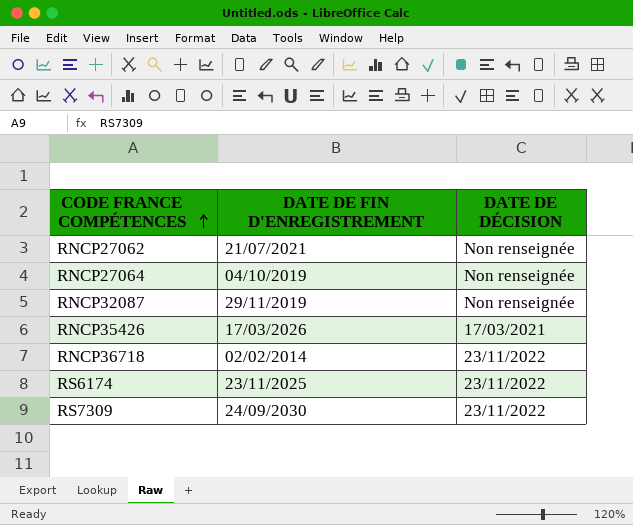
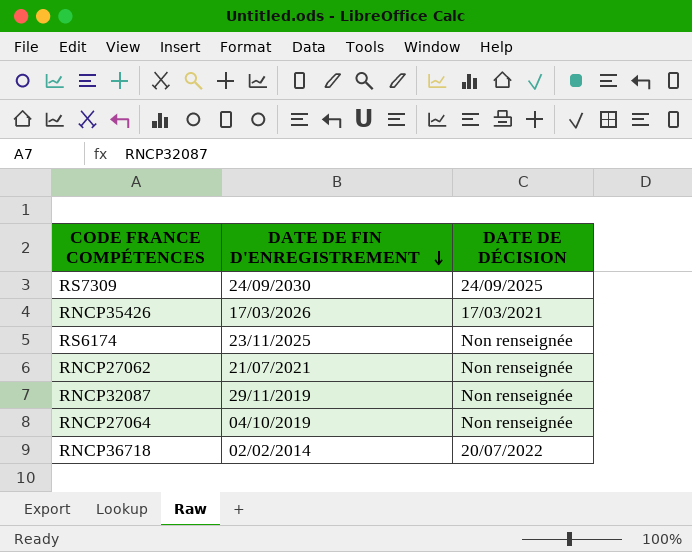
row order: CODE FRANCE COMPÉTENCES ascending -> DATE DE FIN D'ENREGISTREMENT descending
RS7309 | DATE DE DÉCISION: 23/11/2022 -> 24/09/2025
RS6174 | DATE DE DÉCISION: 23/11/2022 -> Non renseignée
RNCP36718 | DATE DE DÉCISION: 23/11/2022 -> 20/07/2022

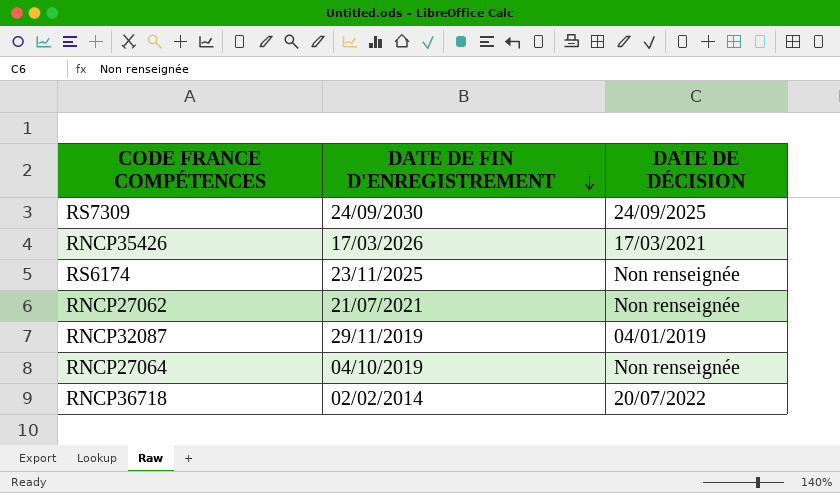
RNCP32087 | DATE DE DÉCISION: Non renseignée -> 04/01/2019

